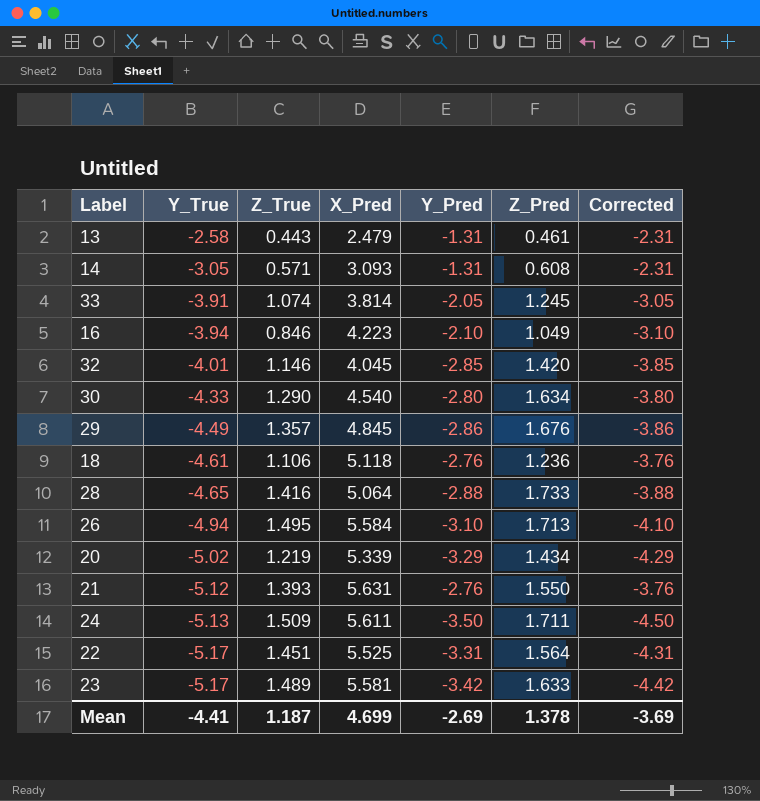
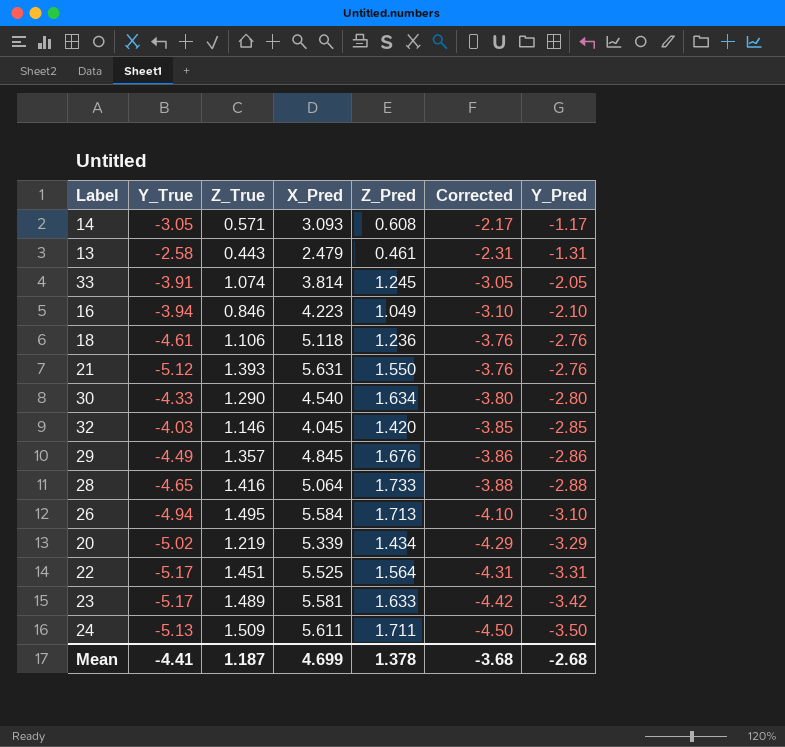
row order: Y_True descending -> Corrected descending
column Y_Pred | position: 5 -> 7
14 | Corrected: -2.31 -> -2.17
14 | Y_Pred: -1.31 -> -1.17
32 | Y_True: -4.01 -> -4.03
Mean | Corrected: -3.69 -> -3.68
Mean | Y_Pred: -2.69 -> -2.68

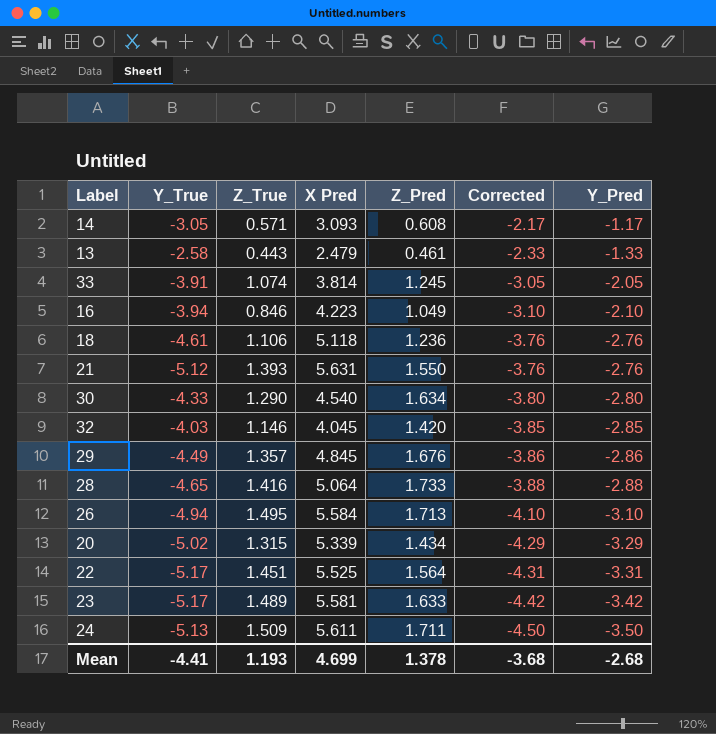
column name: X_Pred -> X Pred
13 | Corrected: -2.31 -> -2.33
13 | Y_Pred: -1.31 -> -1.33
20 | Z_True: 1.219 -> 1.315
Mean | Z_True: 1.187 -> 1.193

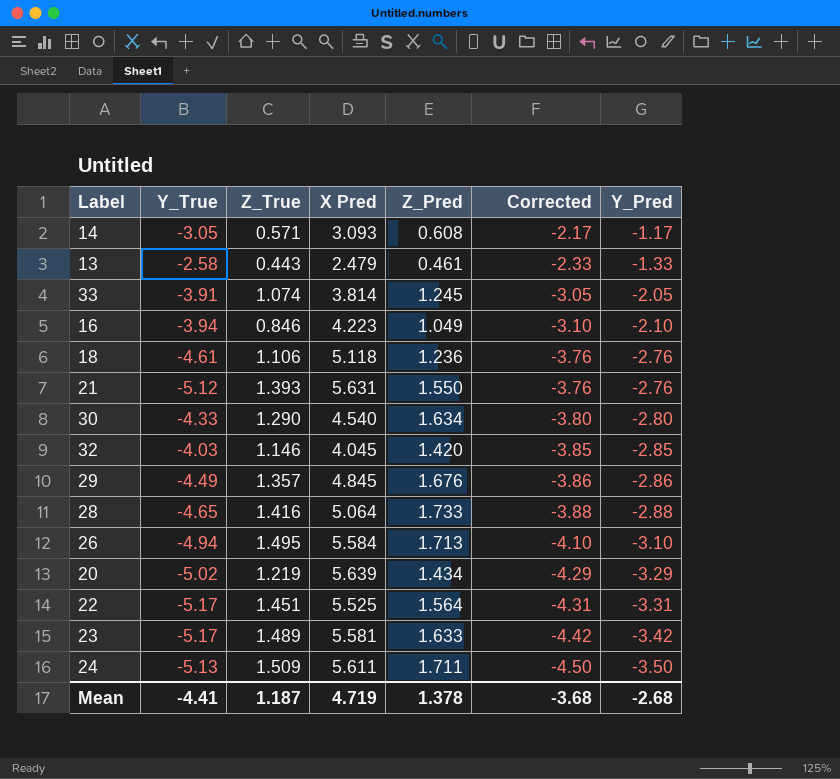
20 | Z_True: 1.315 -> 1.219
20 | X Pred: 5.339 -> 5.639
Mean | Z_True: 1.193 -> 1.187
Mean | X Pred: 4.699 -> 4.719

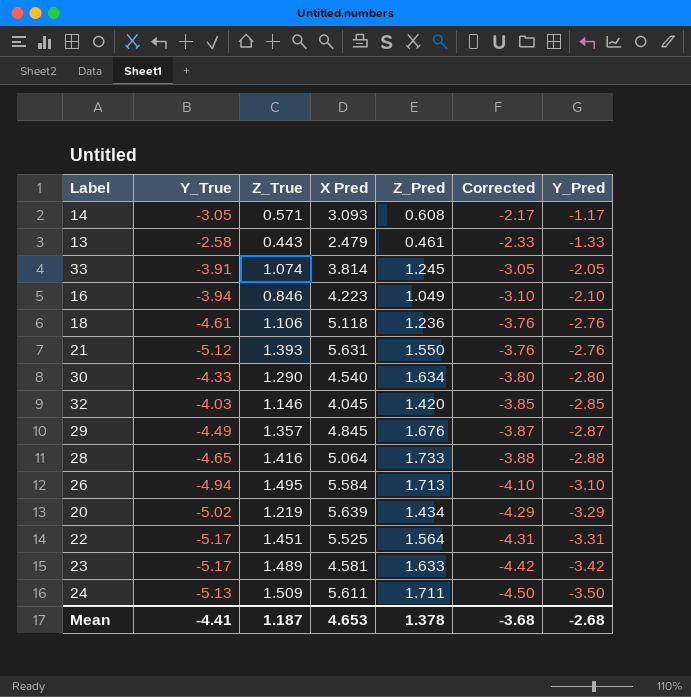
29 | Corrected: -3.86 -> -3.87
29 | Y_Pred: -2.86 -> -2.87
23 | X Pred: 5.581 -> 4.581
Mean | X Pred: 4.719 -> 4.653

